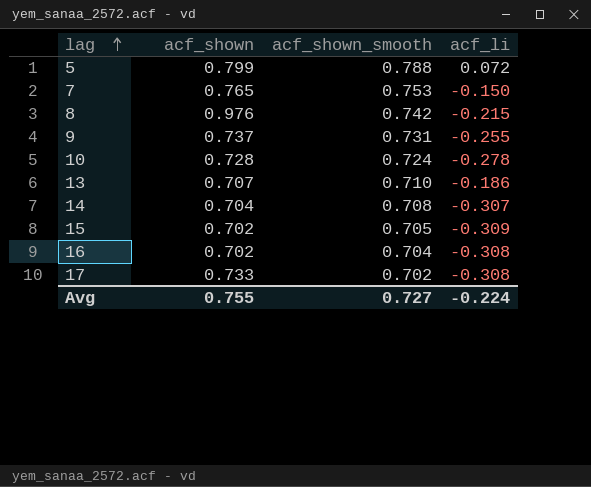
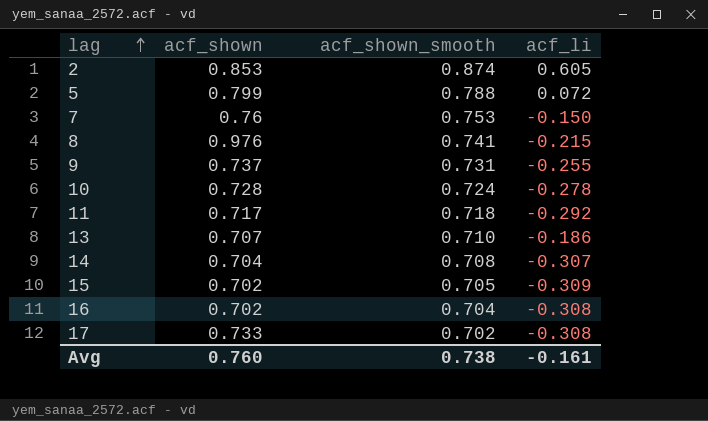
row 2: none -> 0.853 | 0.874 | 0.605
7 | acf_shown: 0.765 -> 0.76
8 | acf_shown_smooth: 0.742 -> 0.741
row 11: none -> 0.717 | 0.718 | -0.292
Avg | acf_shown: 0.755 -> 0.760
Avg | acf_shown_smooth: 0.727 -> 0.738
Avg | acf_li: -0.224 -> -0.161

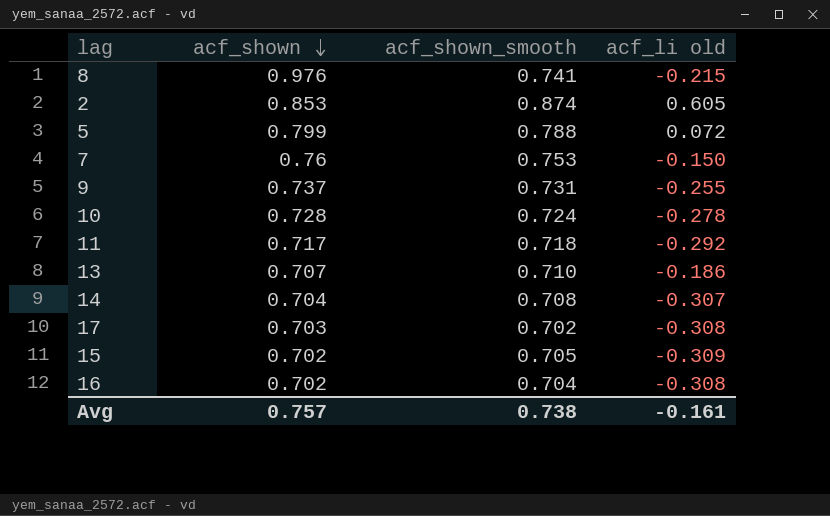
row order: lag ascending -> acf_shown descending
column name: acf_li -> acf_li old
17 | acf_shown: 0.733 -> 0.703
Avg | acf_shown: 0.760 -> 0.757

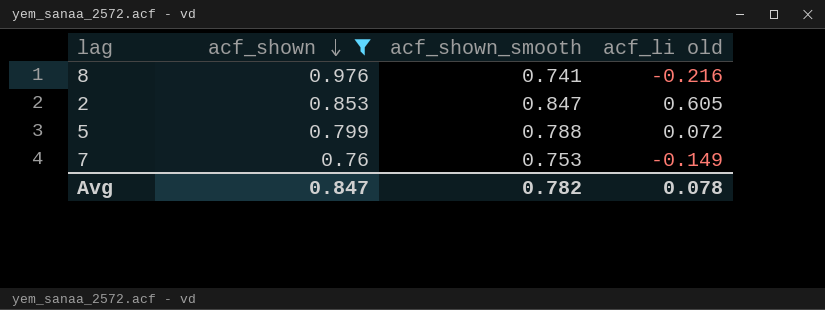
filter: none -> acf_shown >= 0.76
8 | acf_li old: -0.215 -> -0.216
2 | acf_shown_smooth: 0.874 -> 0.847
7 | acf_li old: -0.150 -> -0.149
Avg | acf_shown: 0.757 -> 0.847
Avg | acf_shown_smooth: 0.738 -> 0.782
Avg | acf_li old: -0.161 -> 0.078

